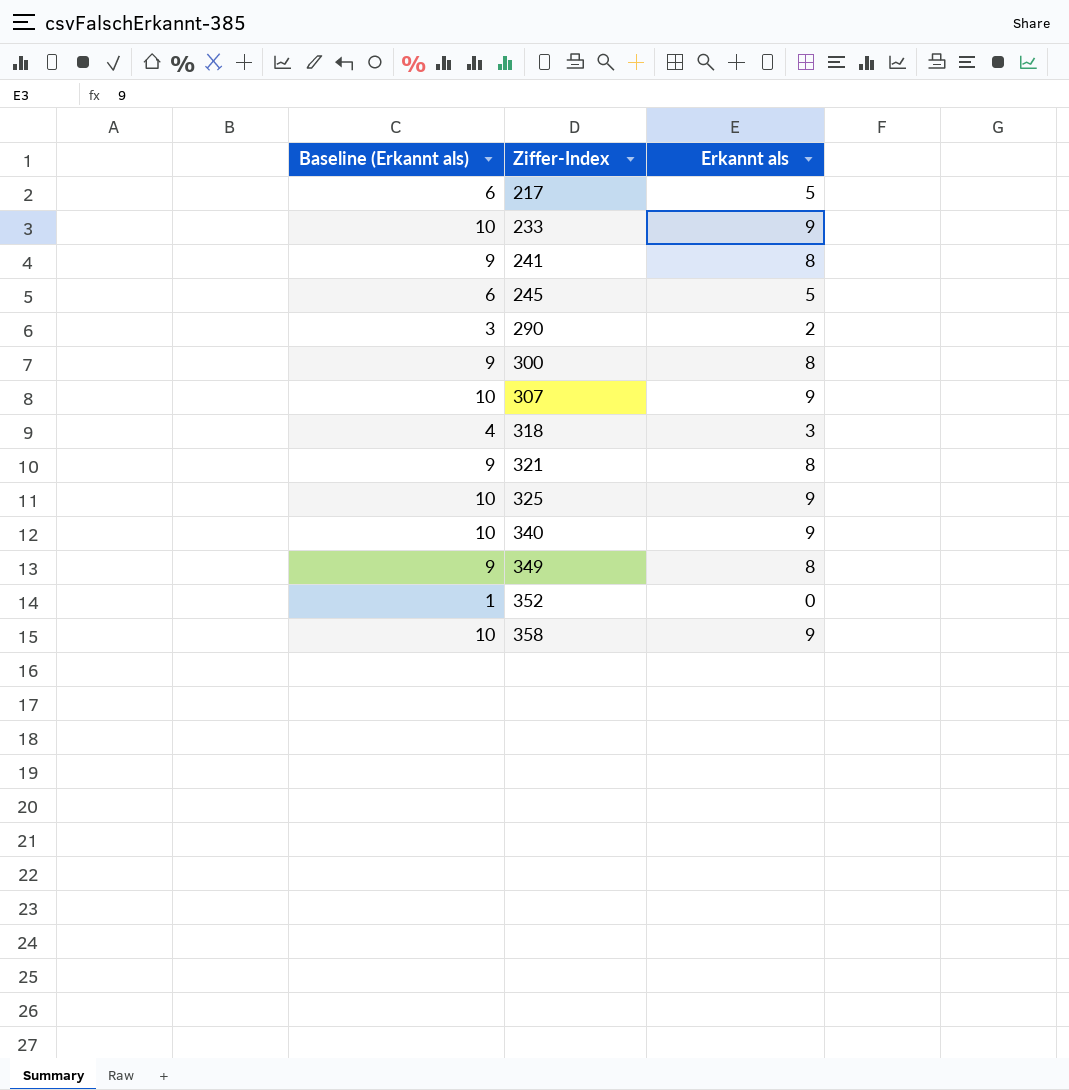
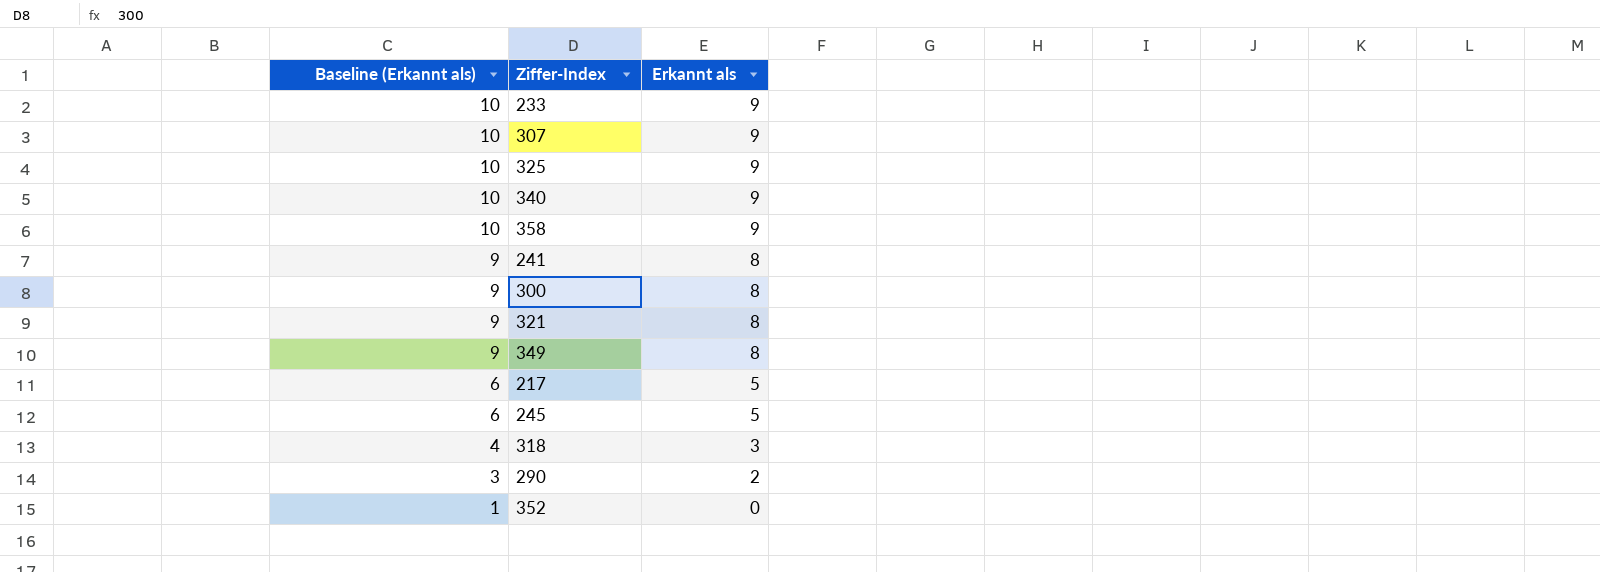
row order: Ziffer-Index ascending -> Baseline (Erkannt als) descending

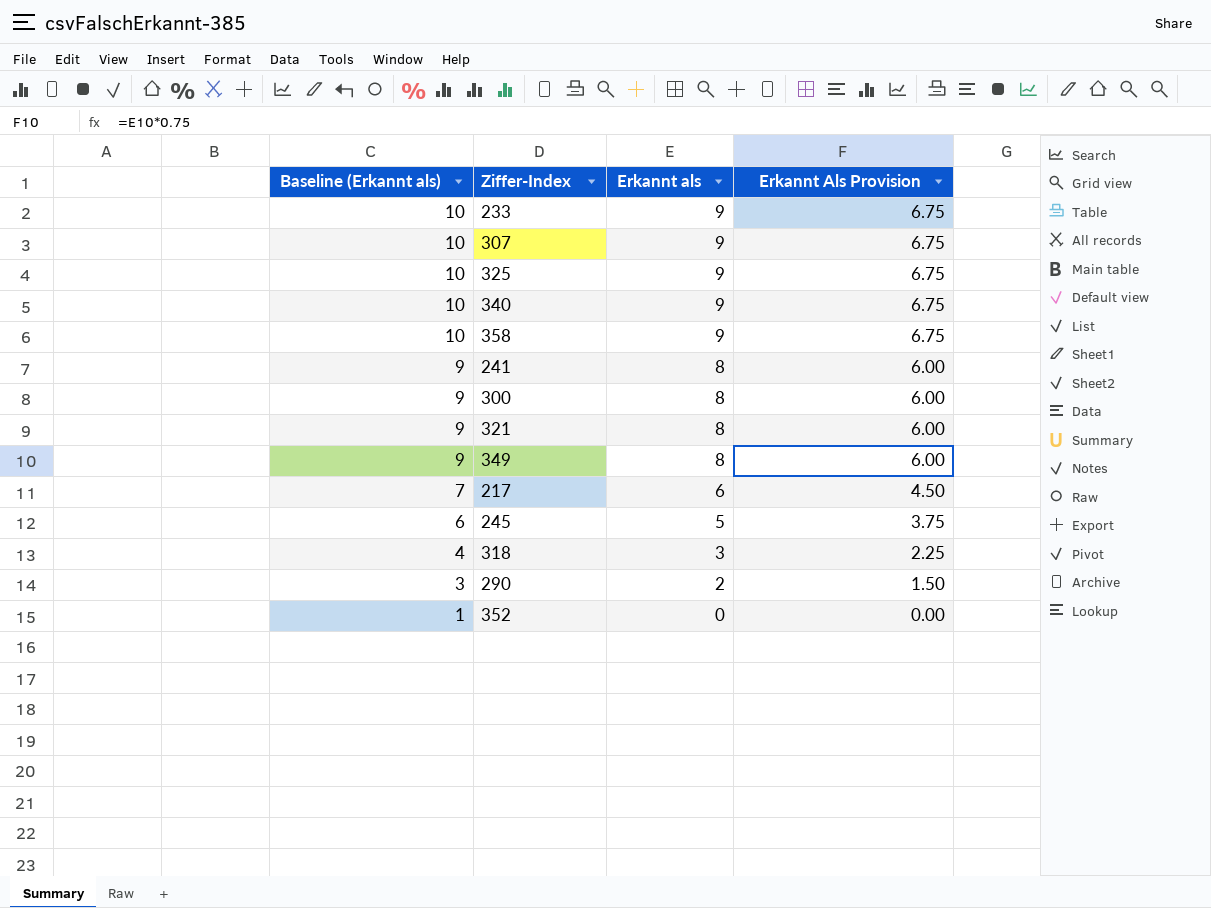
column Erkannt Als Provision | formula: none -> [Erkannt als] * 0.75
217 | Baseline (Erkannt als): 6 -> 7
217 | Erkannt als: 5 -> 6

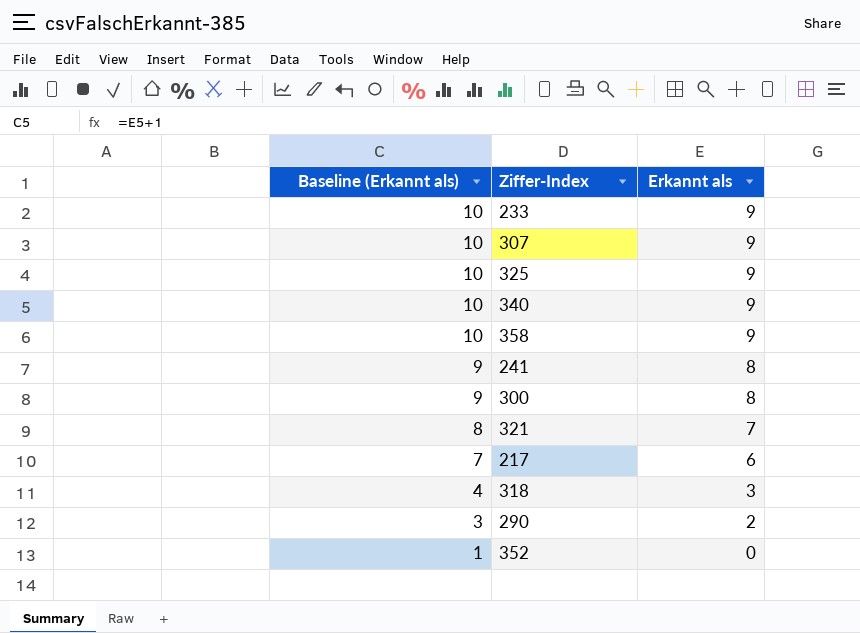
column Erkannt Als Provision | formula: [Erkannt als] * 0.75 -> none
row 349: 9 | 8 | 6.00 -> none
row 245: 6 | 5 | 3.75 -> none
321 | Baseline (Erkannt als): 9 -> 8
321 | Erkannt als: 8 -> 7

